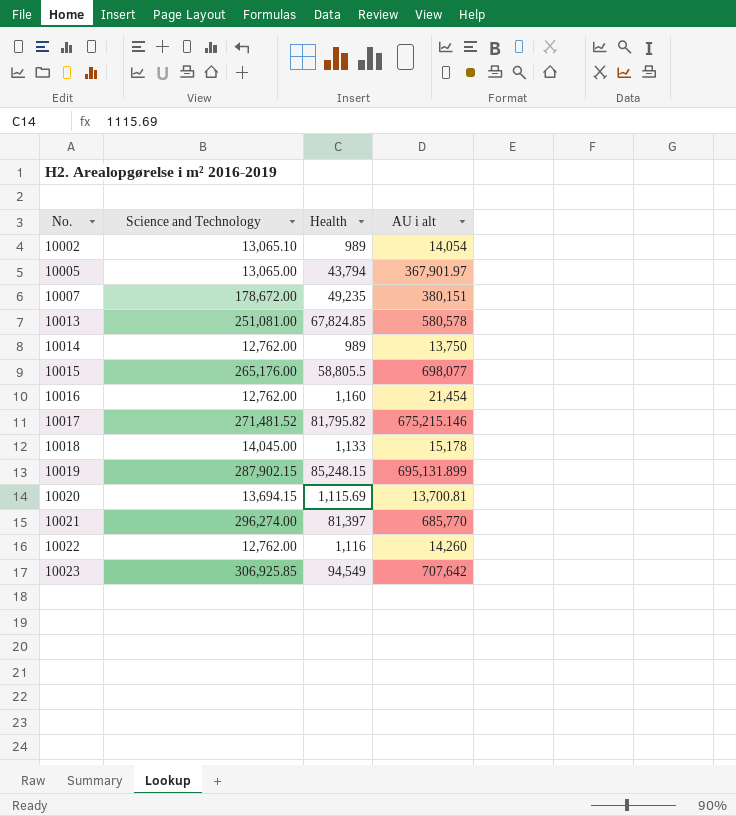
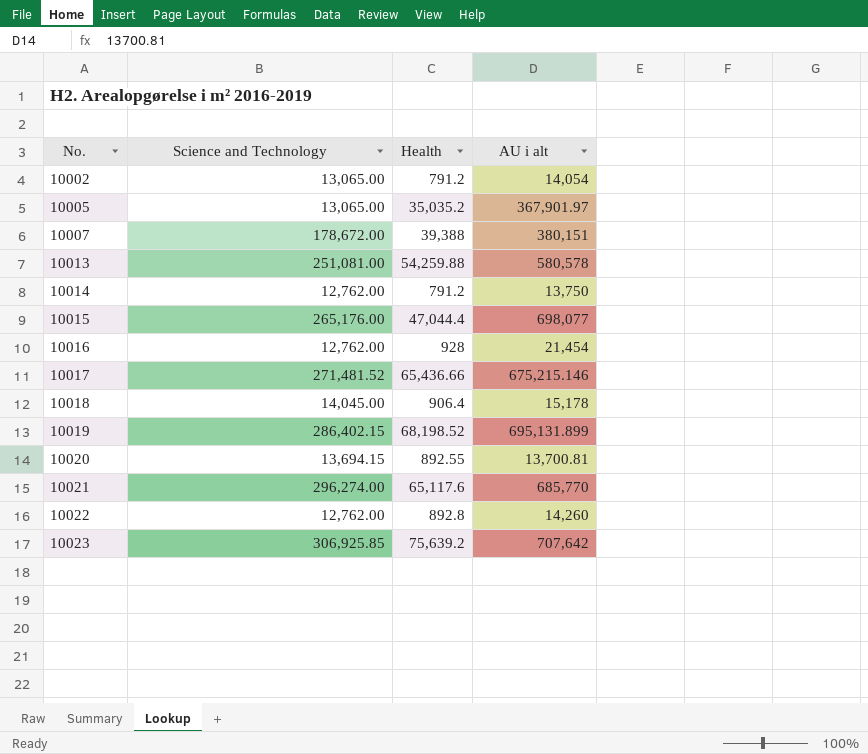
10002 | Science and Technology: 13,065.10 -> 13,065.00
10002 | Health: 989 -> 791.2
10005 | Health: 43,794 -> 35,035.2
10007 | Health: 49,235 -> 39,388
10013 | Health: 67,824.85 -> 54,259.88
10014 | Health: 989 -> 791.2
10015 | Health: 58,805.5 -> 47,044.4
10016 | Health: 1,160 -> 928
10017 | Health: 81,795.82 -> 65,436.66
10018 | Health: 1,133 -> 906.4
10019 | Science and Technology: 287,902.15 -> 286,402.15
10019 | Health: 85,248.15 -> 68,198.52
10020 | Health: 1,115.69 -> 892.55
10021 | Health: 81,397 -> 65,117.6
10022 | Health: 1,116 -> 892.8
10023 | Health: 94,549 -> 75,639.2

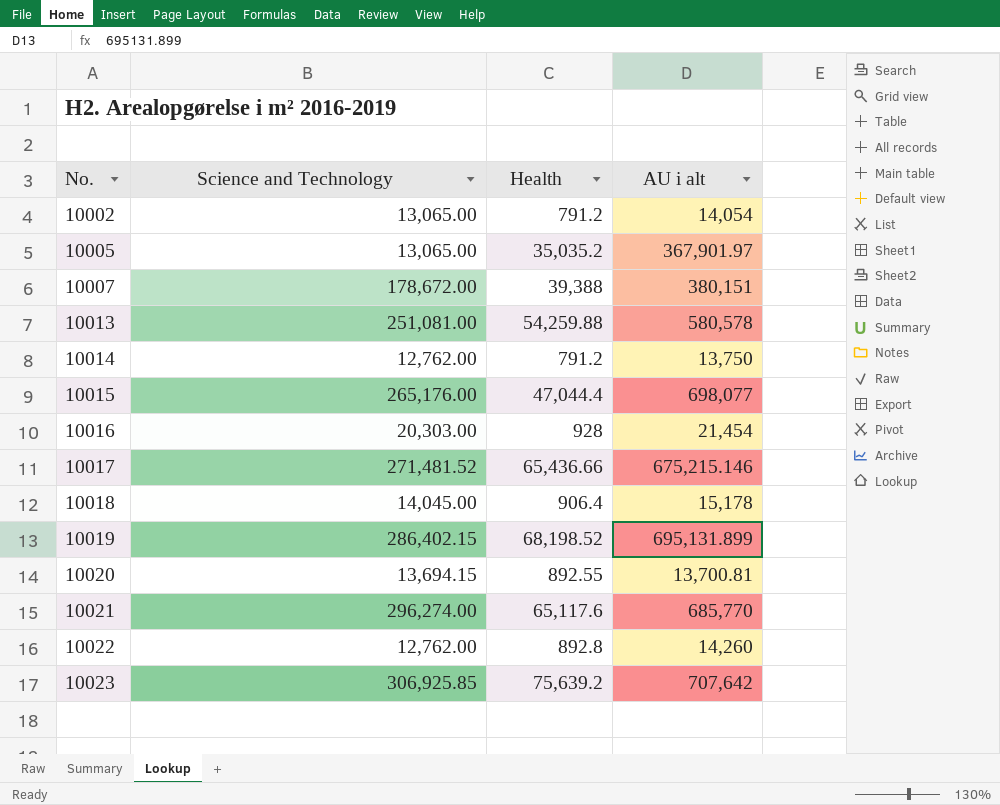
10016 | Science and Technology: 12,762.00 -> 20,303.00

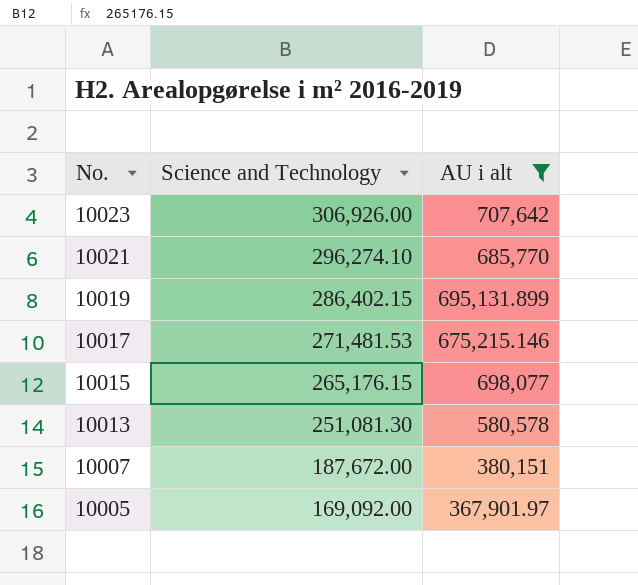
filter: none -> AU i alt >= 367,901.97
row order: No. ascending -> No. descending
column Health | position: 3 -> none
10023 | Science and Technology: 306,925.85 -> 306,926.00
10021 | Science and Technology: 296,274.00 -> 296,274.10
10017 | Science and Technology: 271,481.52 -> 271,481.53
10015 | Science and Technology: 265,176.00 -> 265,176.15
10013 | Science and Technology: 251,081.00 -> 251,081.30
10007 | Science and Technology: 178,672.00 -> 187,672.00
10005 | Science and Technology: 13,065.00 -> 169,092.00

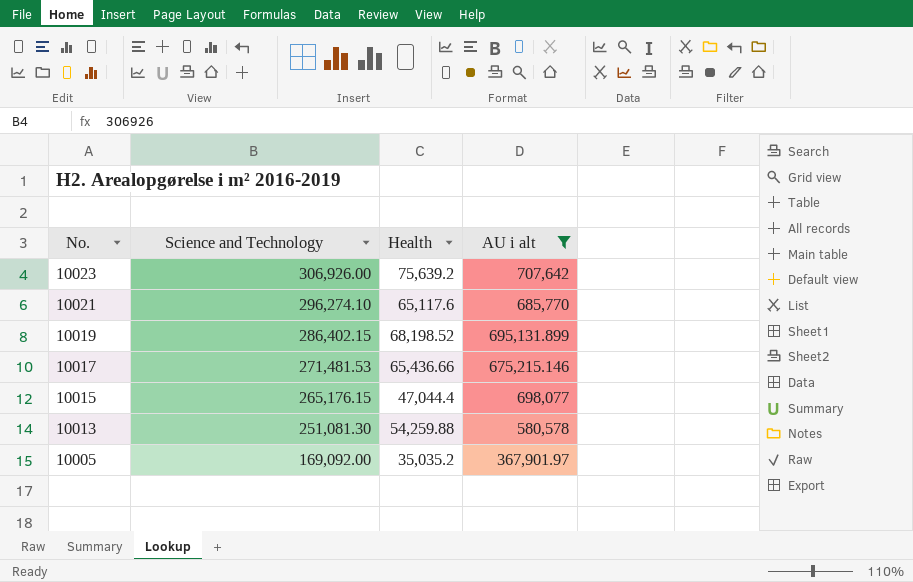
column Health | position: none -> 3
row 10007: 187,672.00 | 380,151 -> none

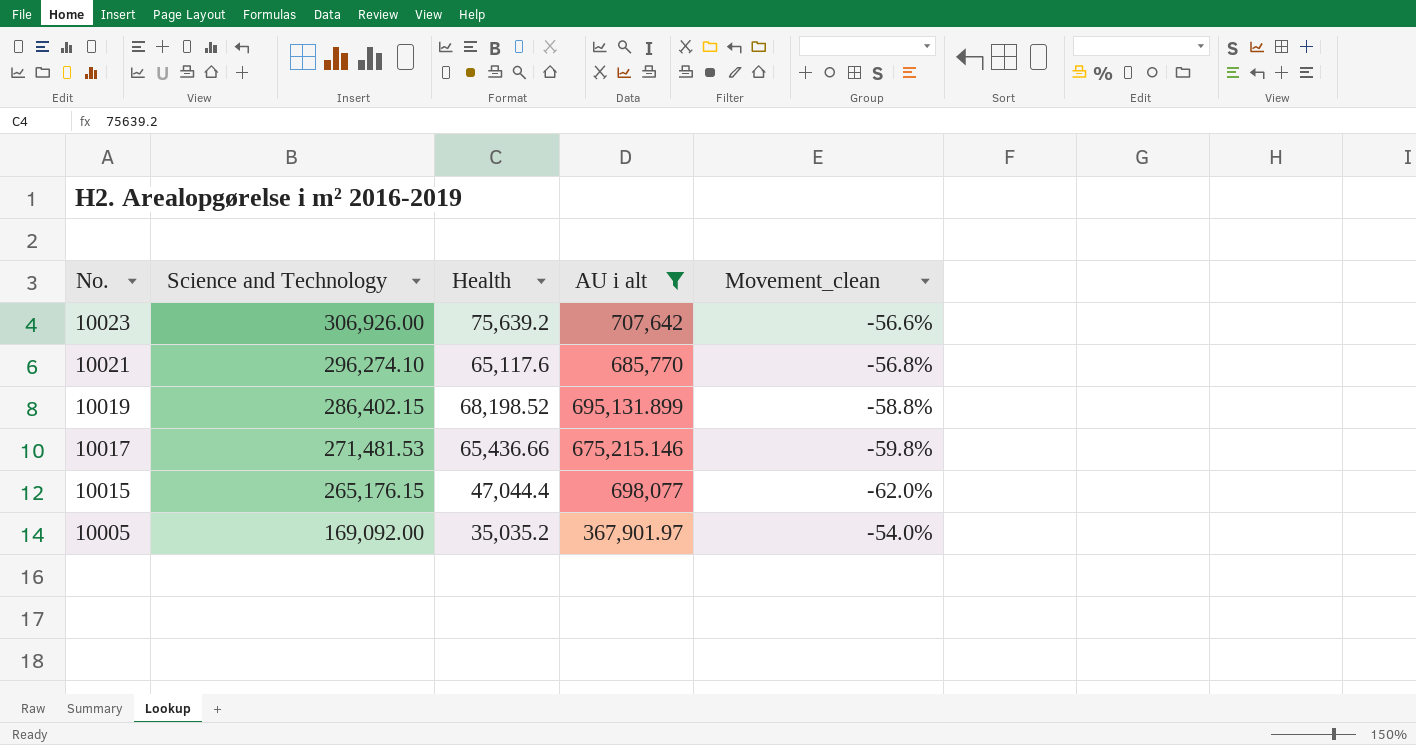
column Movement_clean | formula: none -> ([Science and Technology] - [AU i alt]) / [AU i alt]
row 10013: 251,081.30 | 54,259.88 | 580,578 -> none

